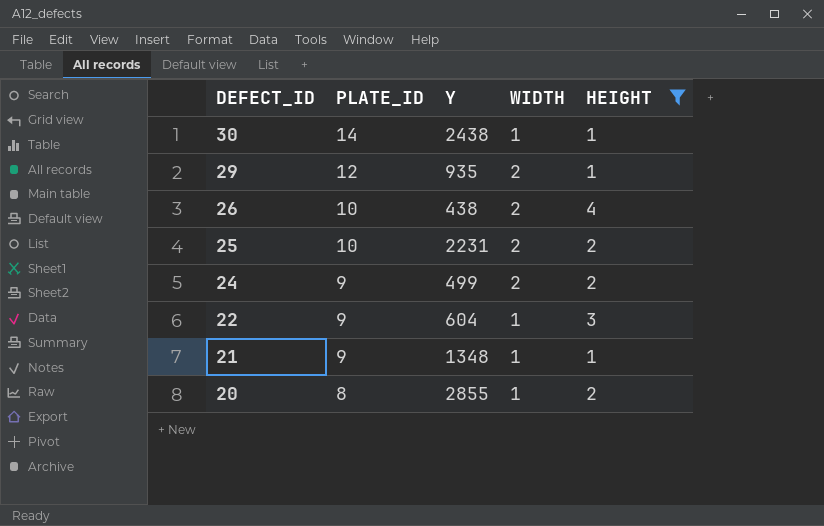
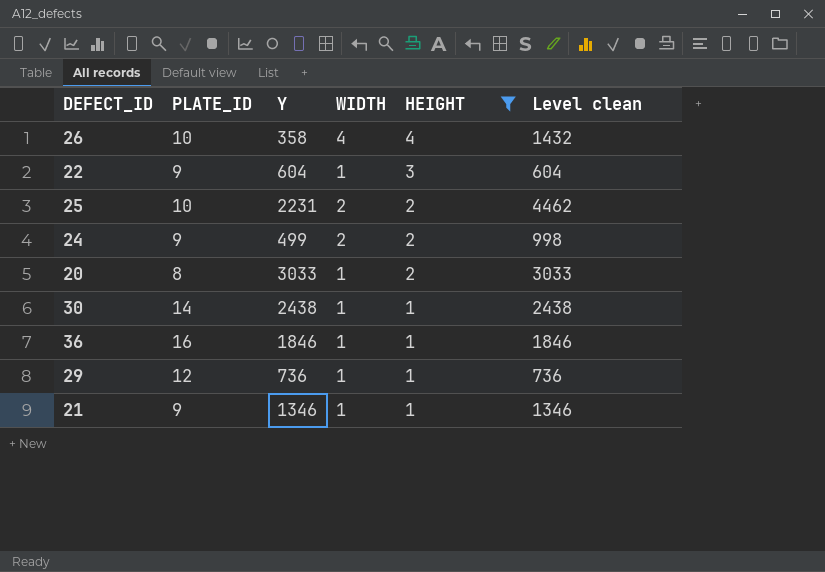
row order: DEFECT_ID descending -> HEIGHT descending
column Level clean | formula: none -> [Y] * [WIDTH]
26 | Y: 438 -> 358
26 | WIDTH: 2 -> 4
20 | Y: 2855 -> 3033
row 36: none -> 16 | 1846 | 1 | 1 | 1846
29 | Y: 935 -> 736
29 | WIDTH: 2 -> 1
21 | Y: 1348 -> 1346

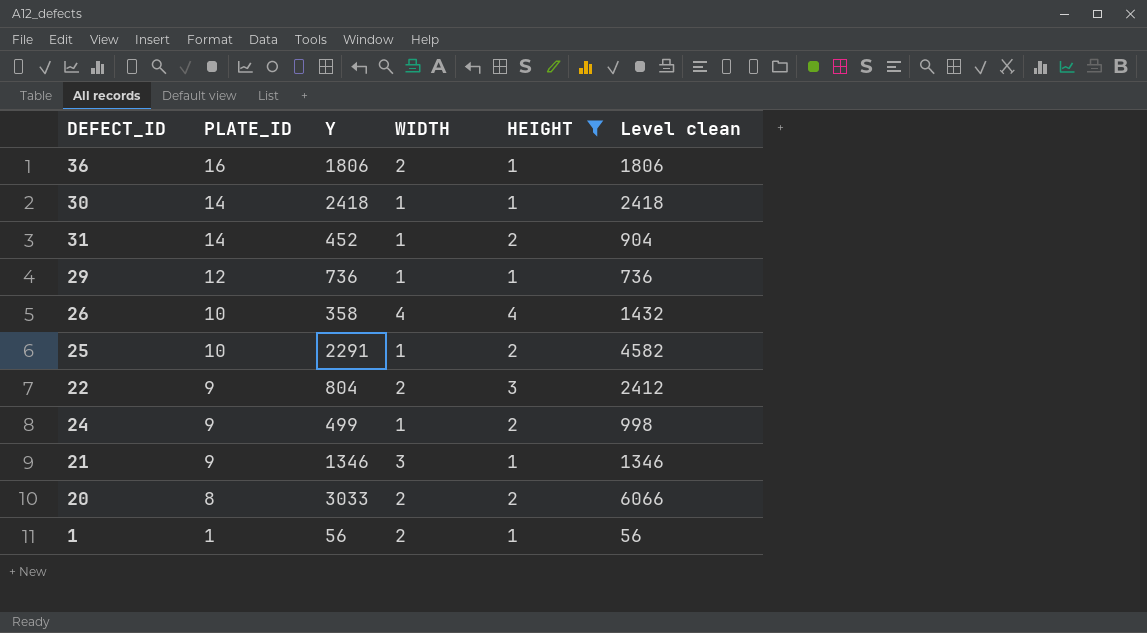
row order: HEIGHT descending -> PLATE_ID descending
column Level clean | formula: [Y] * [WIDTH] -> [Y] * [HEIGHT]
36 | Y: 1846 -> 1806
36 | WIDTH: 1 -> 2
30 | Y: 2438 -> 2418
row 31: none -> 14 | 452 | 1 | 2 | 904
25 | Y: 2231 -> 2291
25 | WIDTH: 2 -> 1
22 | Y: 604 -> 804
22 | WIDTH: 1 -> 2
24 | WIDTH: 2 -> 1
21 | WIDTH: 1 -> 3
20 | WIDTH: 1 -> 2
row 1: none -> 1 | 56 | 2 | 1 | 56

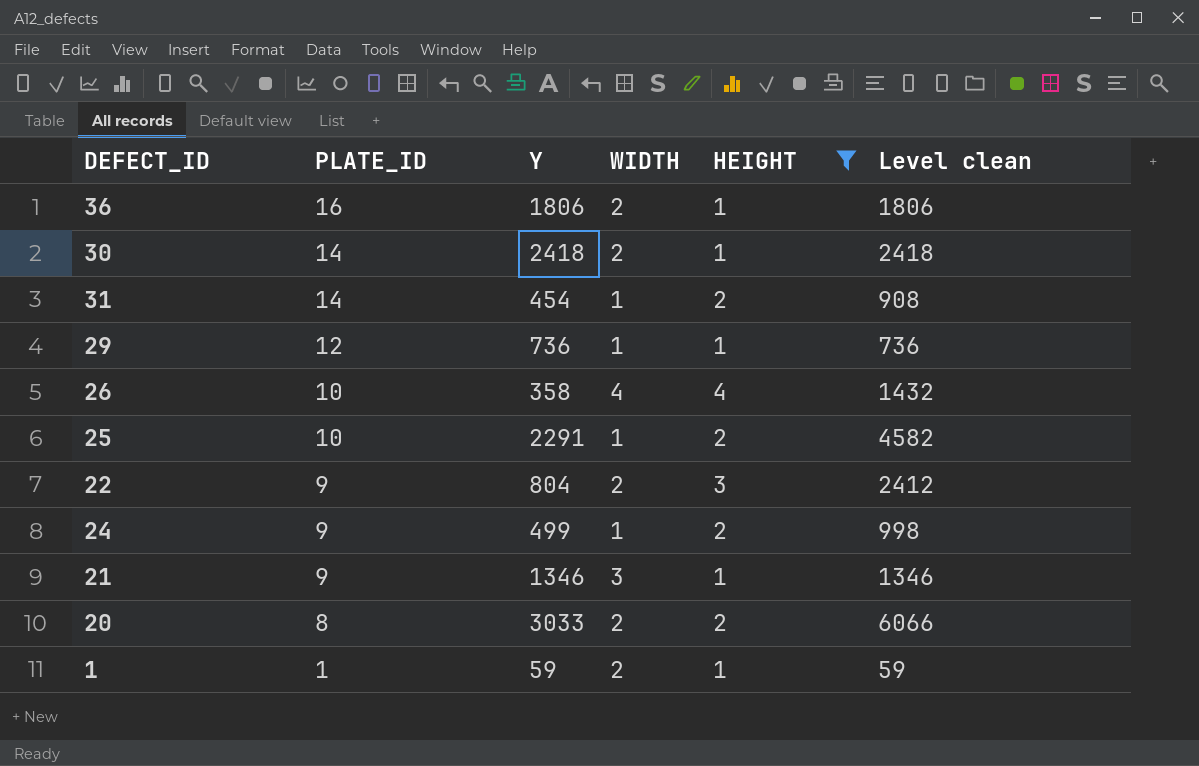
30 | WIDTH: 1 -> 2
31 | Y: 452 -> 454
31 | Level clean: 904 -> 908
1 | Y: 56 -> 59
1 | Level clean: 56 -> 59

